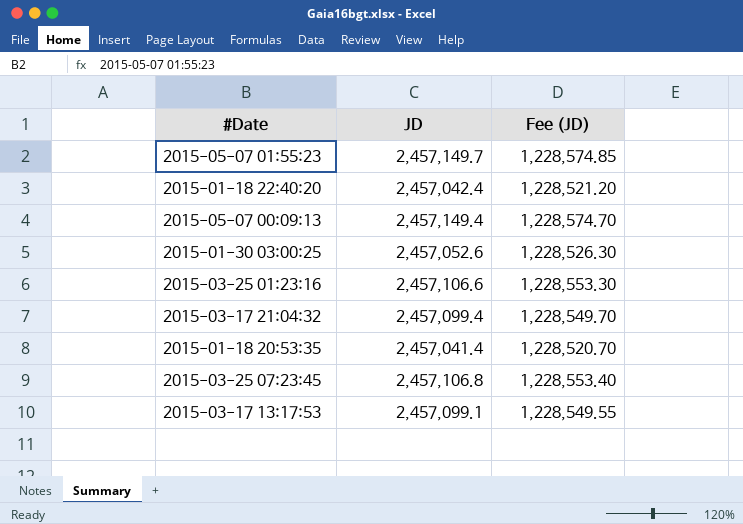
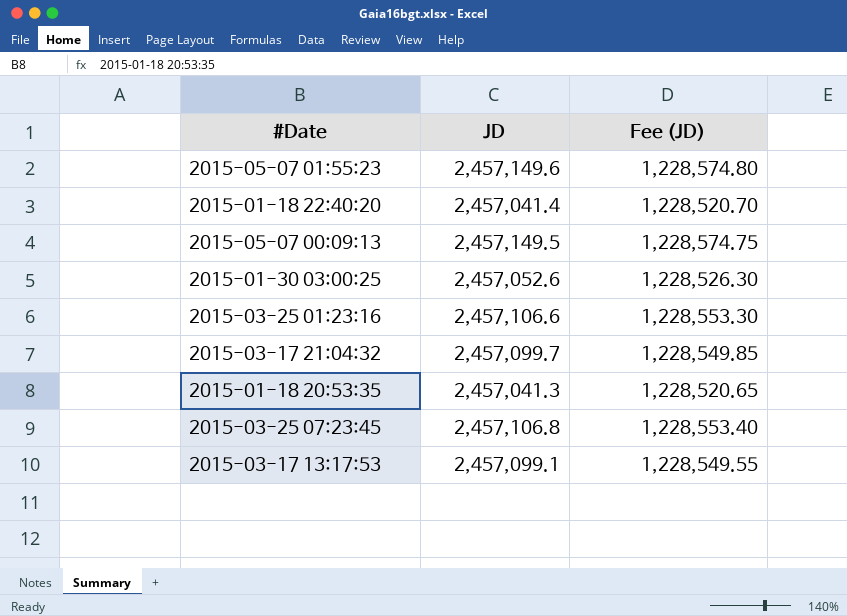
2015-05-07 01:55:23 | JD: 2,457,149.7 -> 2,457,149.6
2015-05-07 01:55:23 | Fee (JD): 1,228,574.85 -> 1,228,574.80
2015-01-18 22:40:20 | JD: 2,457,042.4 -> 2,457,041.4
2015-01-18 22:40:20 | Fee (JD): 1,228,521.20 -> 1,228,520.70
2015-05-07 00:09:13 | JD: 2,457,149.4 -> 2,457,149.5
2015-05-07 00:09:13 | Fee (JD): 1,228,574.70 -> 1,228,574.75
2015-03-17 21:04:32 | JD: 2,457,099.4 -> 2,457,099.7
2015-03-17 21:04:32 | Fee (JD): 1,228,549.70 -> 1,228,549.85
2015-01-18 20:53:35 | JD: 2,457,041.4 -> 2,457,041.3
2015-01-18 20:53:35 | Fee (JD): 1,228,520.70 -> 1,228,520.65

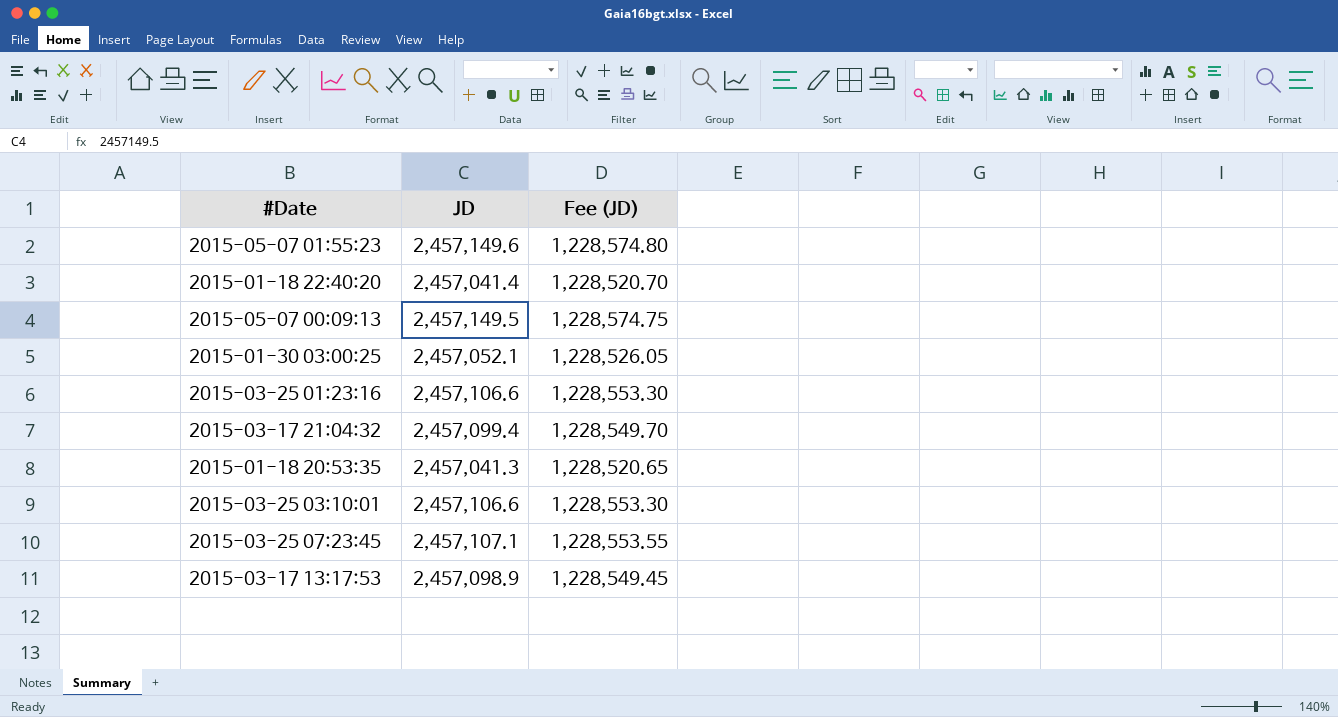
2015-01-30 03:00:25 | JD: 2,457,052.6 -> 2,457,052.1
2015-01-30 03:00:25 | Fee (JD): 1,228,526.30 -> 1,228,526.05
2015-03-17 21:04:32 | JD: 2,457,099.7 -> 2,457,099.4
2015-03-17 21:04:32 | Fee (JD): 1,228,549.85 -> 1,228,549.70
row 2015-03-25 03:10:01: none -> 2,457,106.6 | 1,228,553.30
2015-03-25 07:23:45 | JD: 2,457,106.8 -> 2,457,107.1
2015-03-25 07:23:45 | Fee (JD): 1,228,553.40 -> 1,228,553.55
2015-03-17 13:17:53 | JD: 2,457,099.1 -> 2,457,098.9
2015-03-17 13:17:53 | Fee (JD): 1,228,549.55 -> 1,228,549.45

